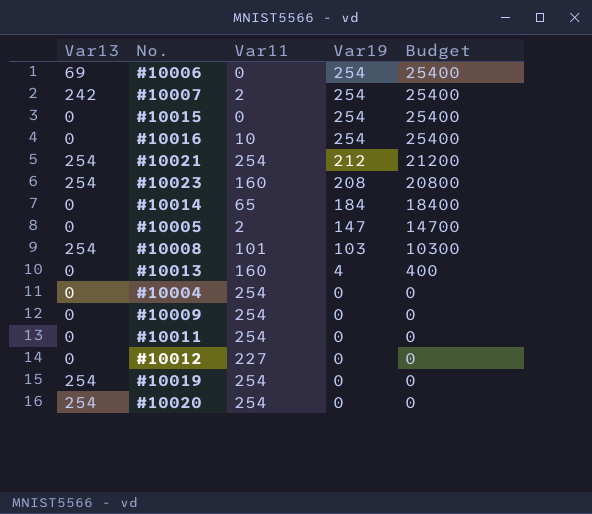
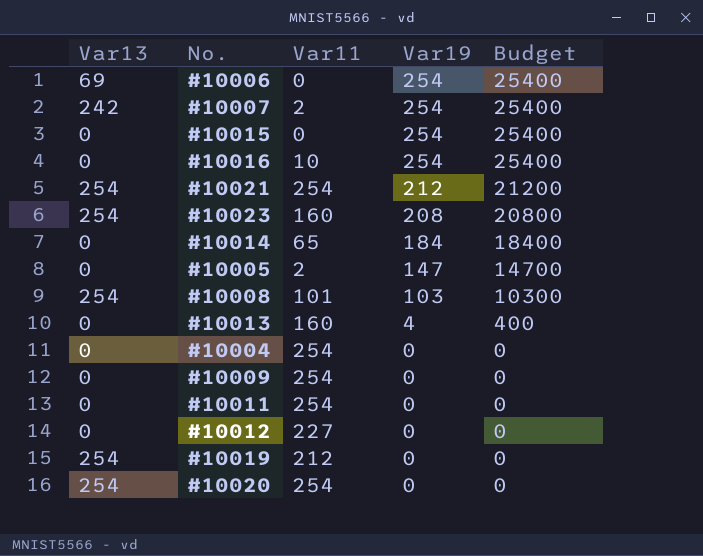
#10019 | Var11: 254 -> 212

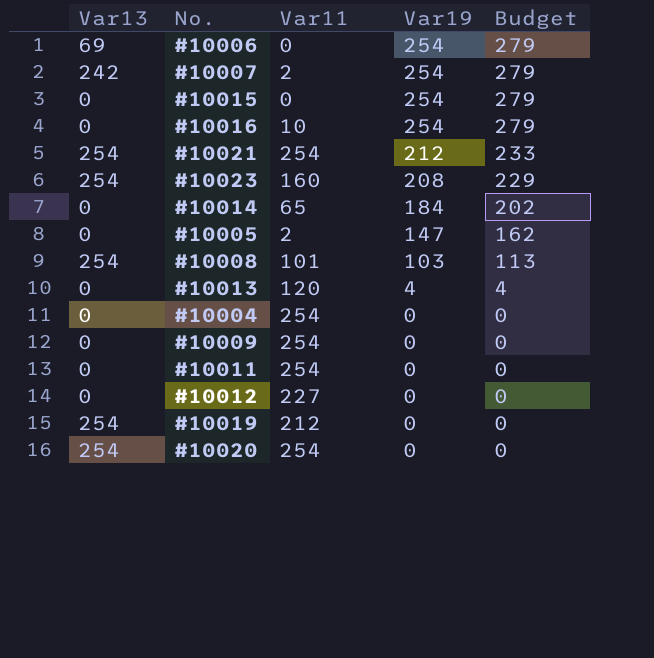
column Budget | formula: [Var19] * 100 -> [Var19] * 1.1
#10013 | Var11: 160 -> 120

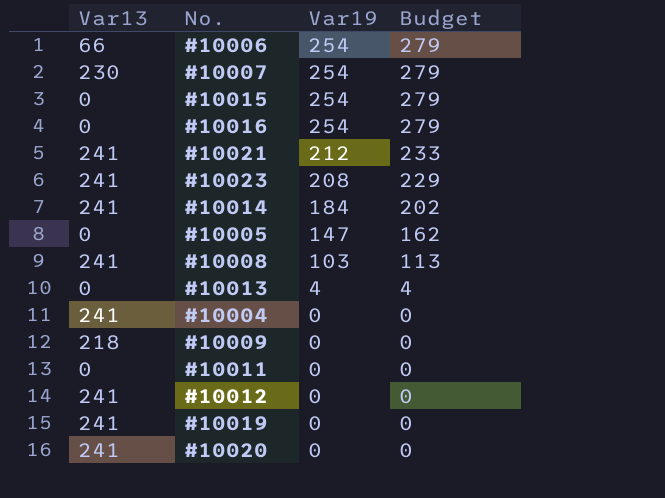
column Var11 | position: 3 -> none
#10006 | Var13: 69 -> 66
#10007 | Var13: 242 -> 230
#10021 | Var13: 254 -> 241
#10023 | Var13: 254 -> 241
#10014 | Var13: 0 -> 241
#10008 | Var13: 254 -> 241
#10004 | Var13: 0 -> 241
#10009 | Var13: 0 -> 218
#10012 | Var13: 0 -> 241
#10019 | Var13: 254 -> 241
#10020 | Var13: 254 -> 241

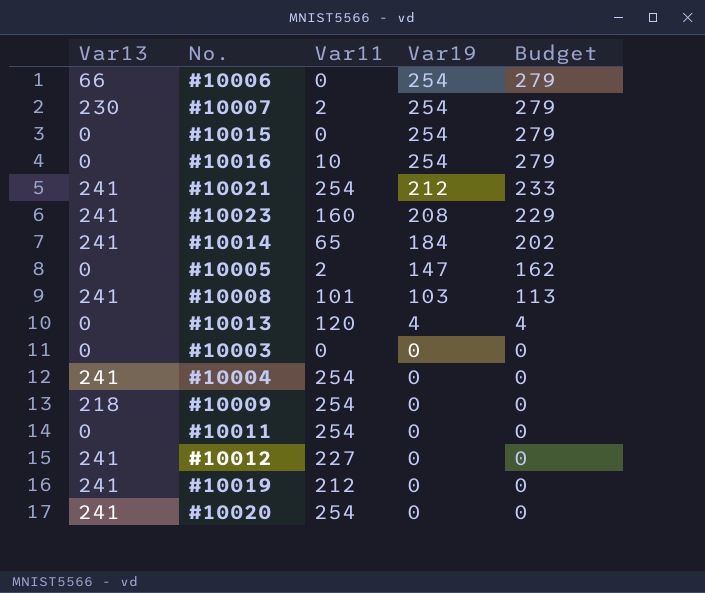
column Var11 | position: none -> 3
row #10003: none -> 0 | 0 | 0 | 0

